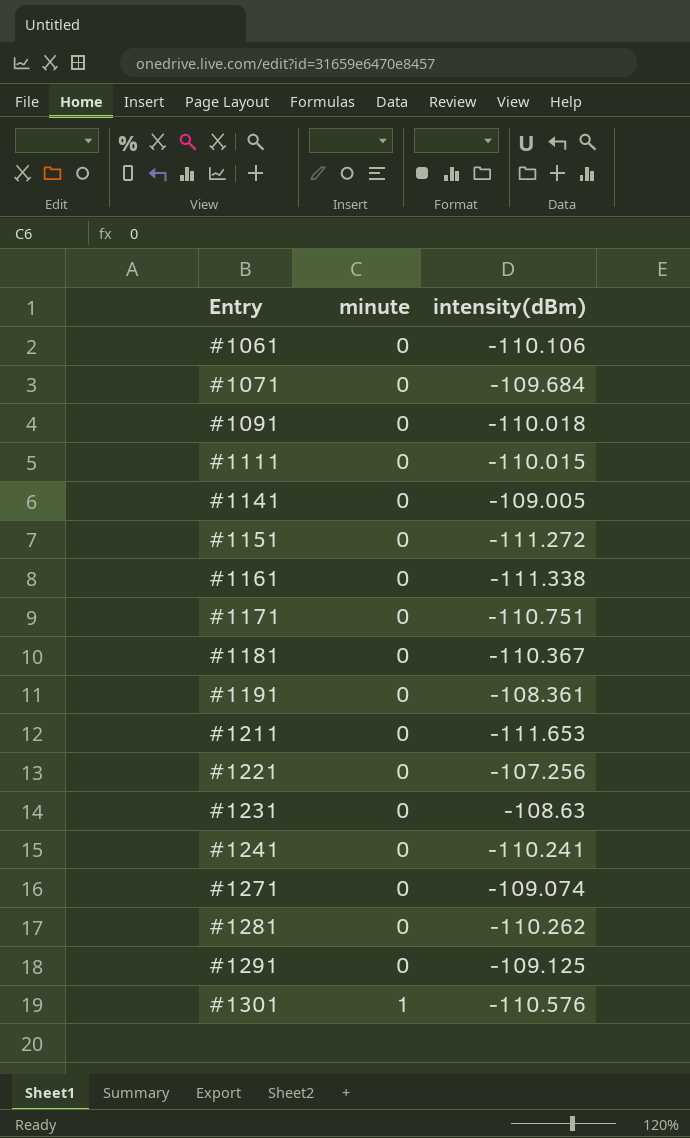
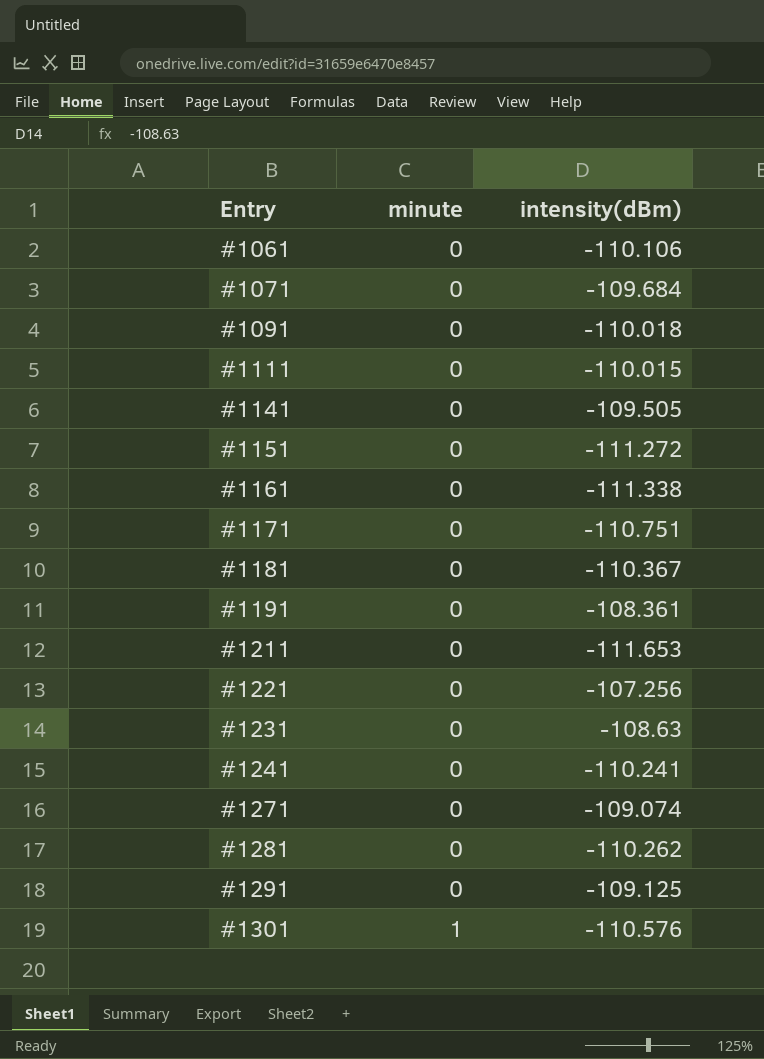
#1141 | intensity(dBm): -109.005 -> -109.505

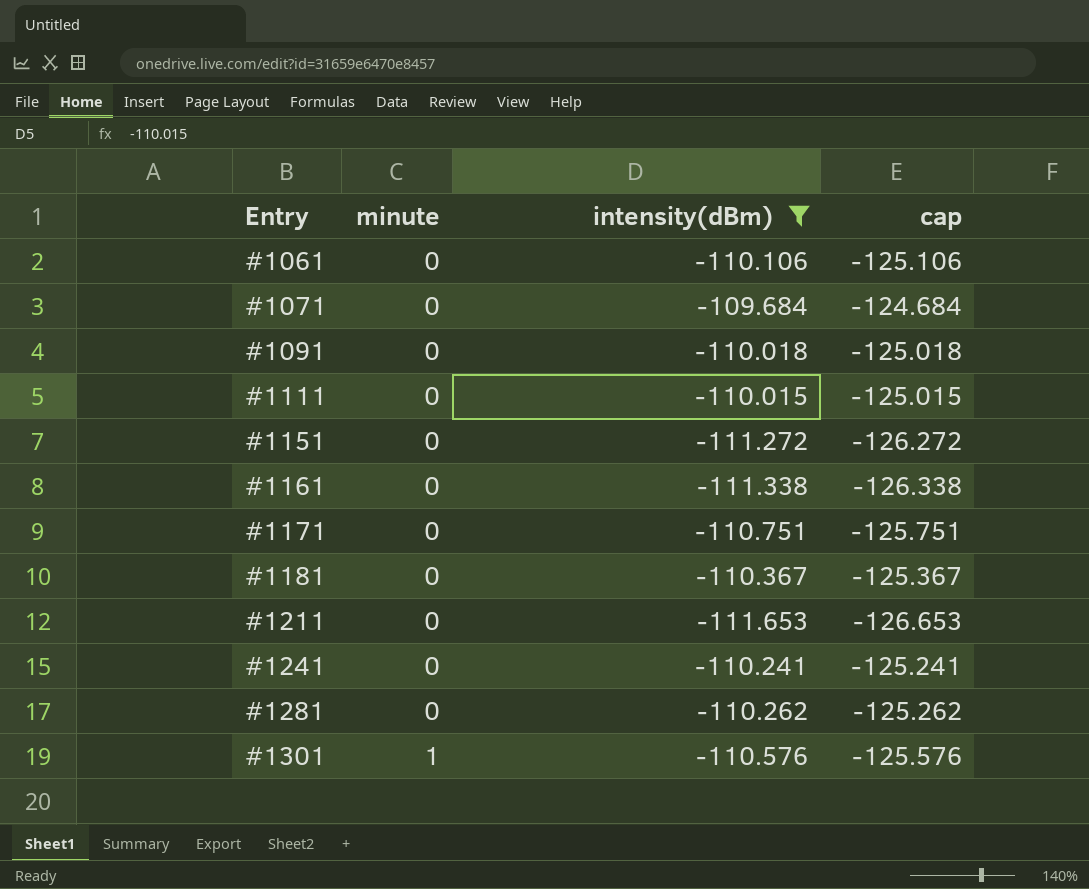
filter: none -> intensity(dBm) <= -109.684
column cap | formula: none -> [intensity(dBm)] - 15

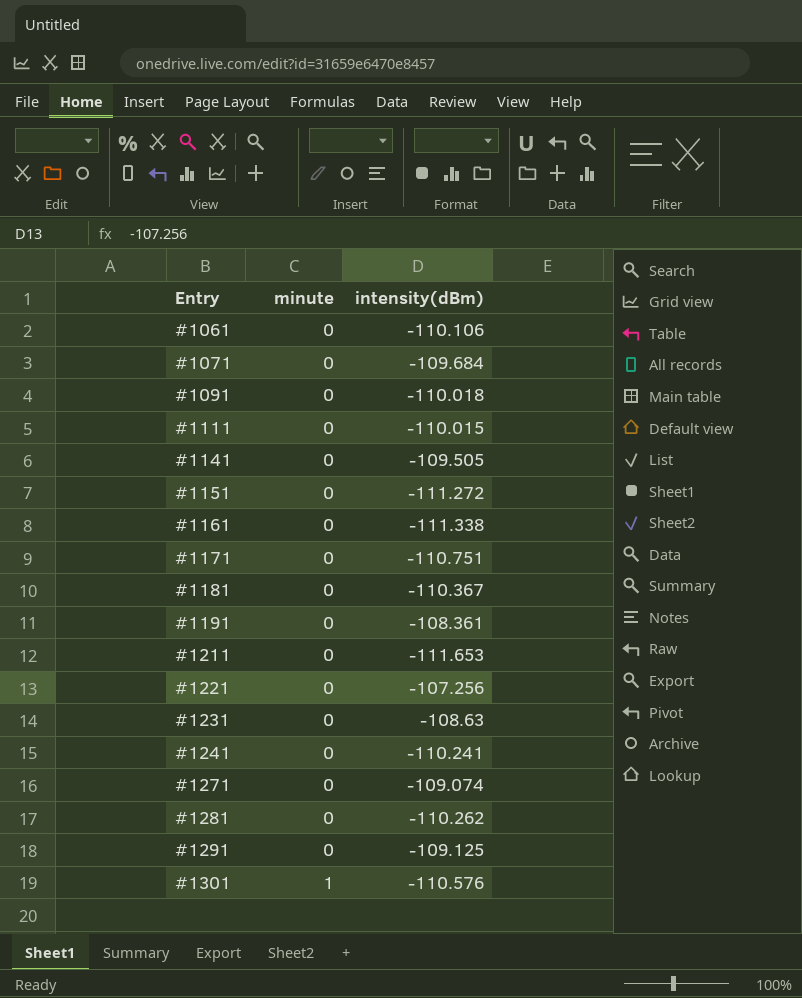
filter: intensity(dBm) <= -109.684 -> none
column cap | formula: [intensity(dBm)] - 15 -> none

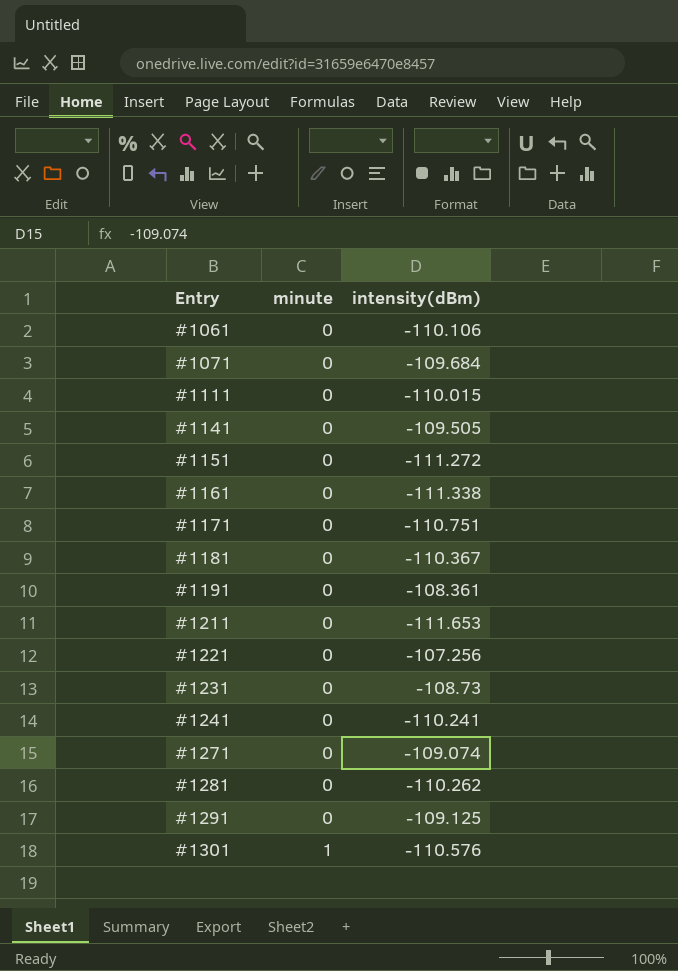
row #1091: 0 | -110.018 -> none
#1231 | intensity(dBm): -108.63 -> -108.73

